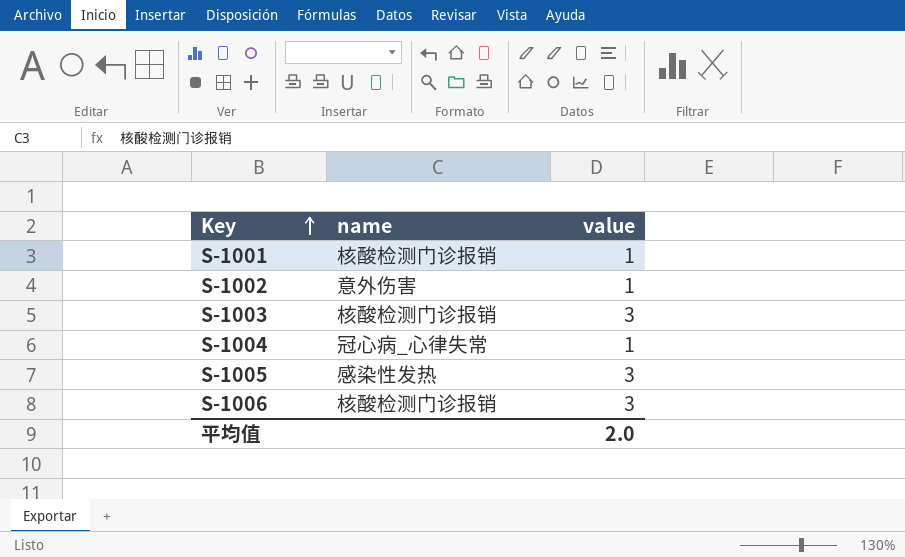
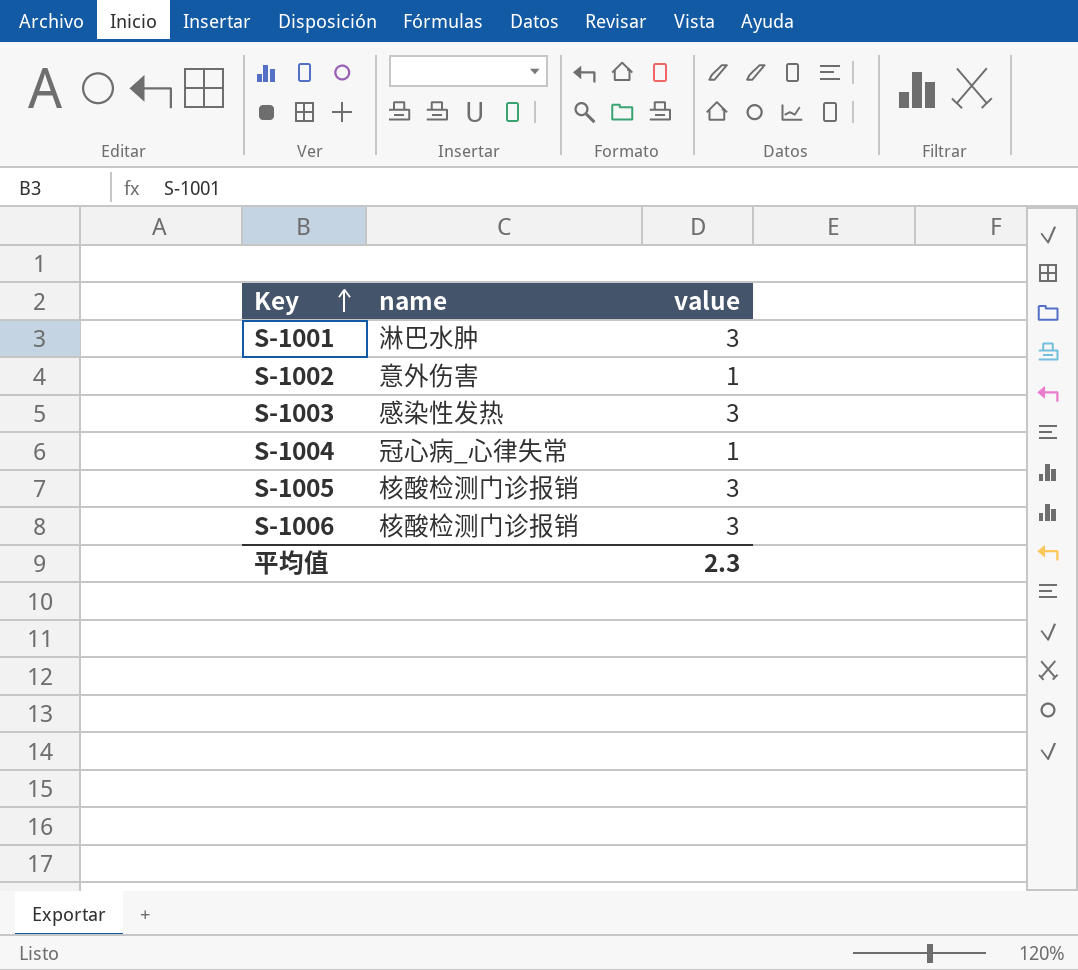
S-1001 | name: 核酸检测门诊报销 -> 淋巴水肿
S-1001 | value: 1 -> 3
S-1003 | name: 核酸检测门诊报销 -> 感染性发热
S-1005 | name: 感染性发热 -> 核酸检测门诊报销
平均值 | value: 2.0 -> 2.3

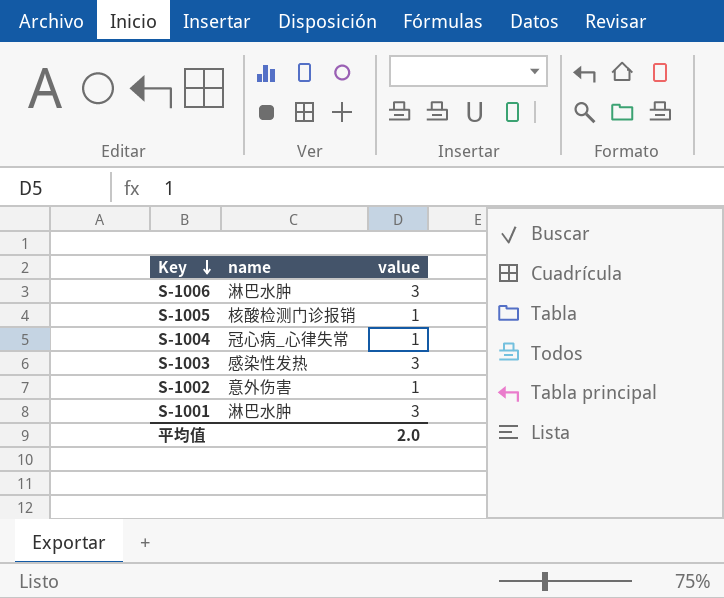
row order: Key ascending -> Key descending
S-1006 | name: 核酸检测门诊报销 -> 淋巴水肿
S-1005 | value: 3 -> 1
平均值 | value: 2.3 -> 2.0

